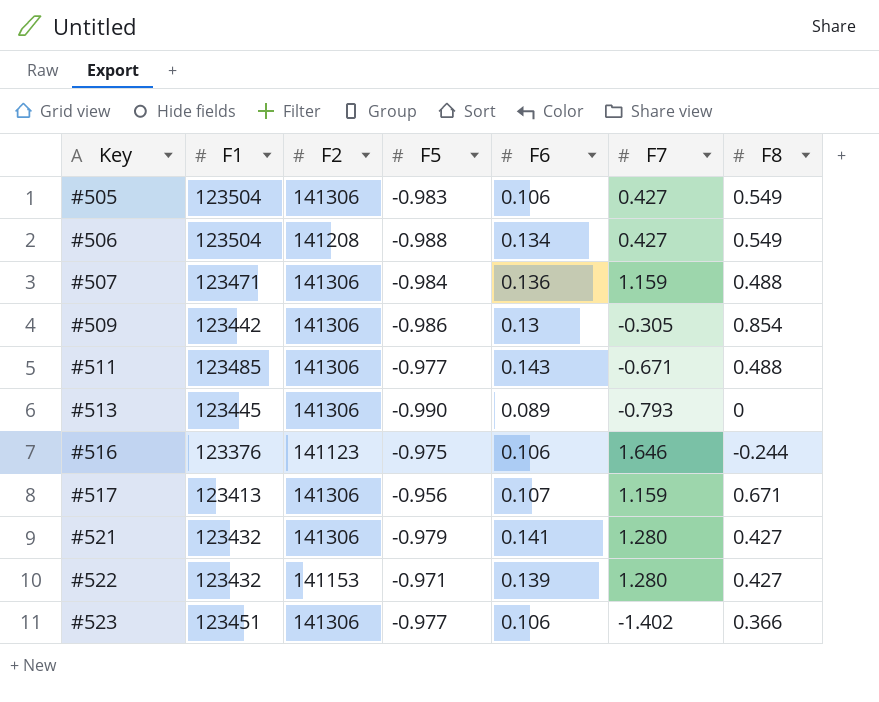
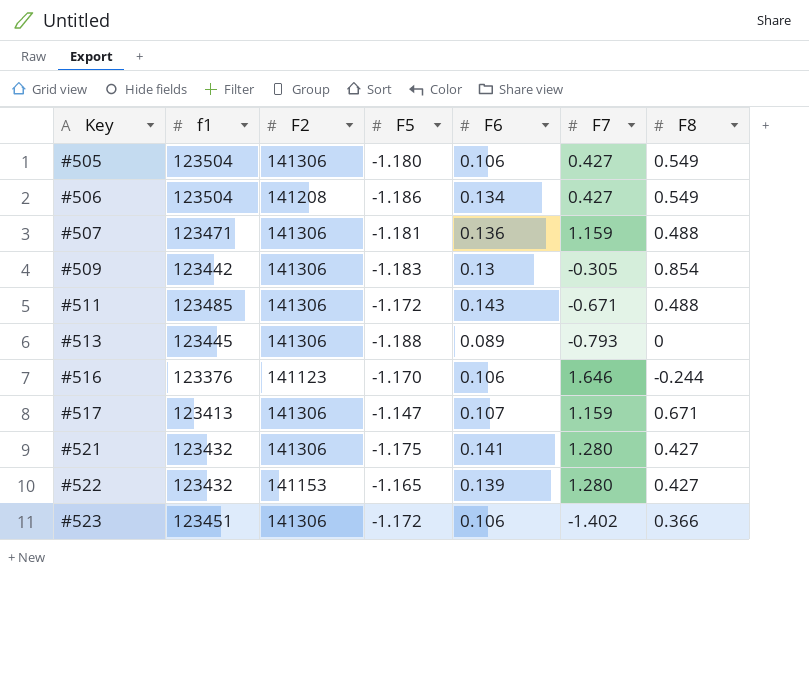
column name: F1 -> f1
#505 | F5: -0.983 -> -1.180
#506 | F5: -0.988 -> -1.186
#507 | F5: -0.984 -> -1.181
#509 | F5: -0.986 -> -1.183
#511 | F5: -0.977 -> -1.172
#513 | F5: -0.990 -> -1.188
#516 | F5: -0.975 -> -1.170
#517 | F5: -0.956 -> -1.147
#521 | F5: -0.979 -> -1.175
#522 | F5: -0.971 -> -1.165
#523 | F5: -0.977 -> -1.172

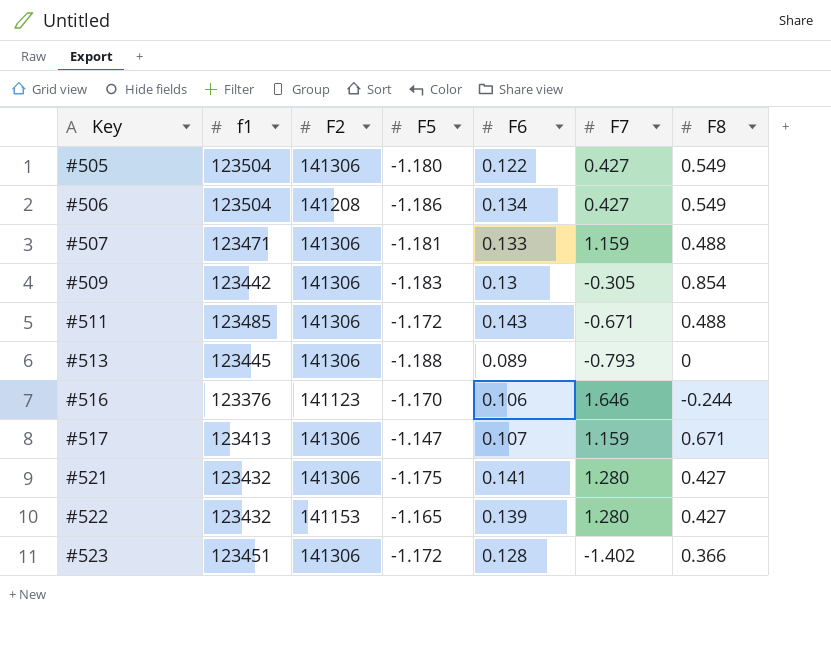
#505 | F6: 0.106 -> 0.122
#507 | F6: 0.136 -> 0.133
#523 | F6: 0.106 -> 0.128

